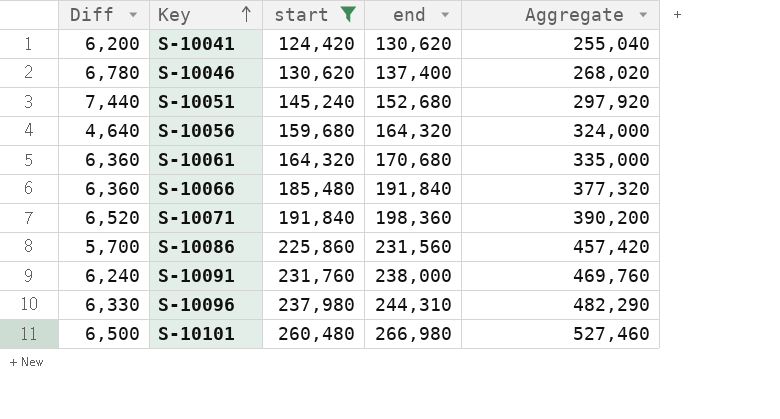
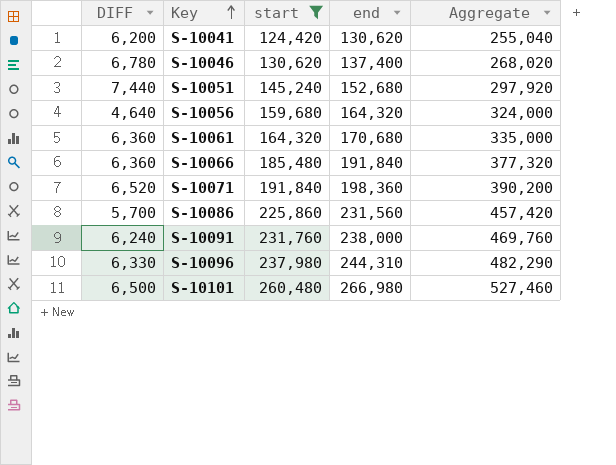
column name: Diff -> DIFF

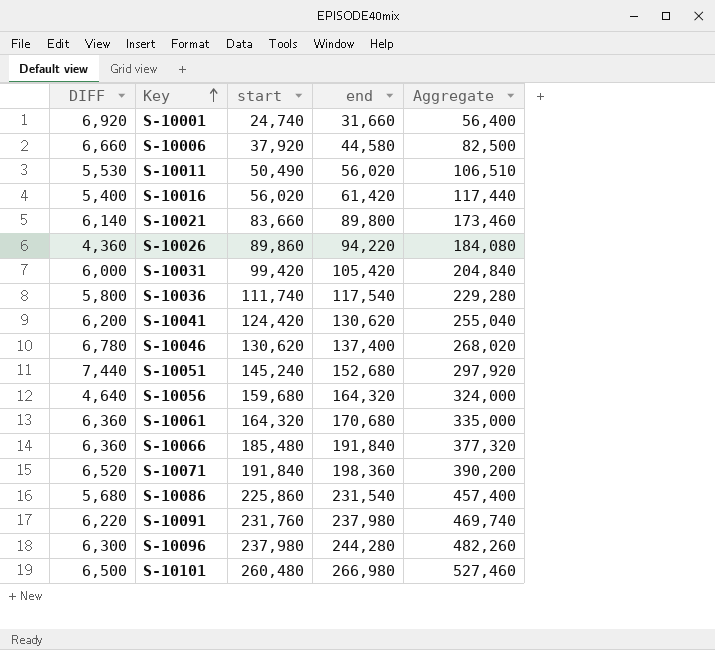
filter: start >= 124,420 -> none
S-10086 | DIFF: 5,700 -> 5,680
S-10086 | end: 231,560 -> 231,540
S-10086 | Aggregate: 457,420 -> 457,400
S-10091 | DIFF: 6,240 -> 6,220
S-10091 | end: 238,000 -> 237,980
S-10091 | Aggregate: 469,760 -> 469,740
S-10096 | DIFF: 6,330 -> 6,300
S-10096 | end: 244,310 -> 244,280
S-10096 | Aggregate: 482,290 -> 482,260

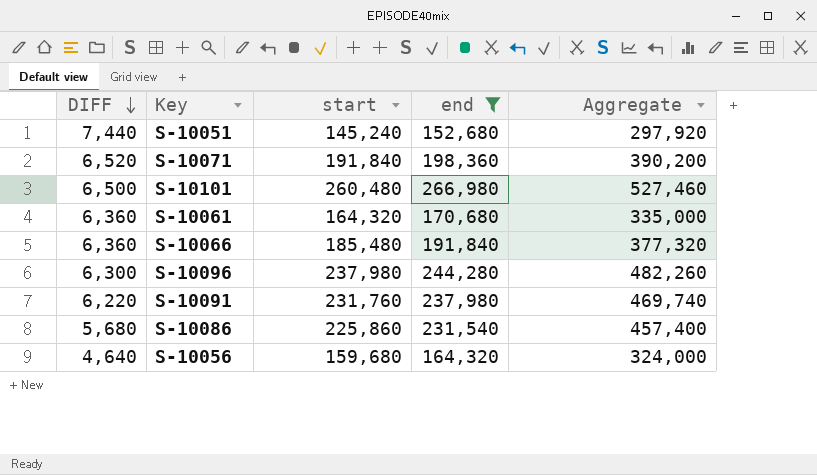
filter: none -> end >= 152,680
row order: Key ascending -> DIFF descending

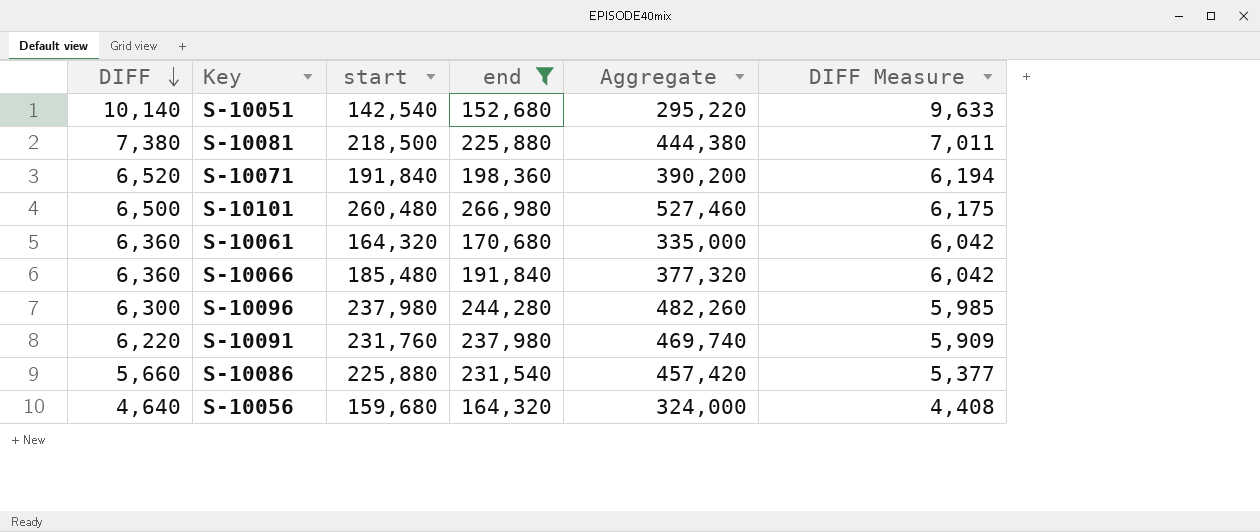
column DIFF Measure | formula: none -> [DIFF] * 0.95
S-10051 | DIFF: 7,440 -> 10,140
S-10051 | start: 145,240 -> 142,540
S-10051 | Aggregate: 297,920 -> 295,220
row S-10081: none -> 7,380 | 218,500 | 225,880 | 444,380 | 7,011
S-10086 | DIFF: 5,680 -> 5,660
S-10086 | start: 225,860 -> 225,880
S-10086 | Aggregate: 457,400 -> 457,420

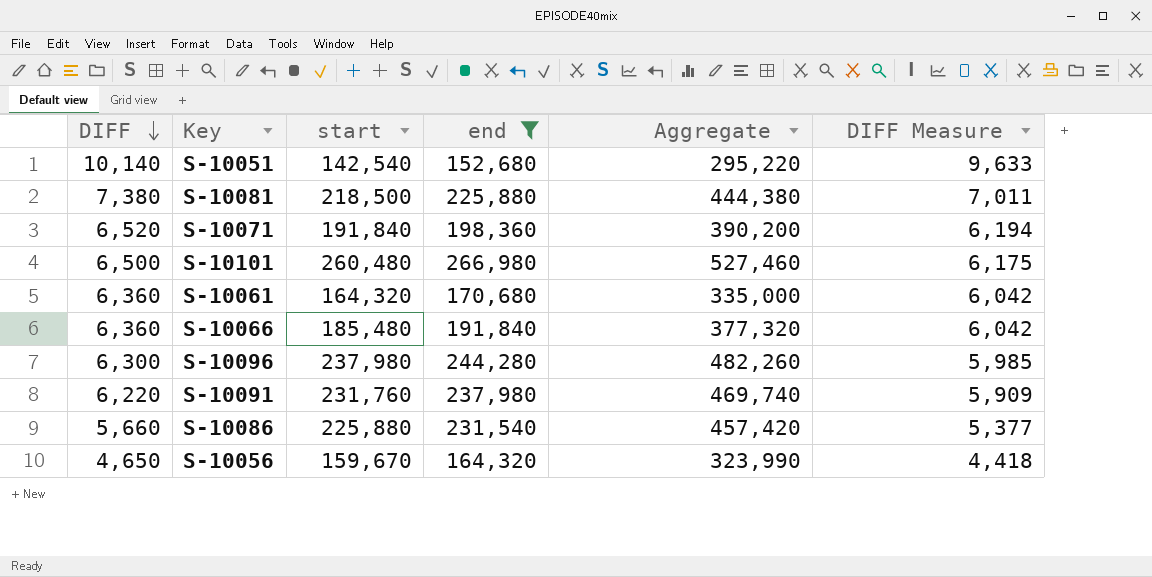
S-10056 | DIFF: 4,640 -> 4,650
S-10056 | start: 159,680 -> 159,670
S-10056 | Aggregate: 324,000 -> 323,990
S-10056 | DIFF Measure: 4,408 -> 4,418

